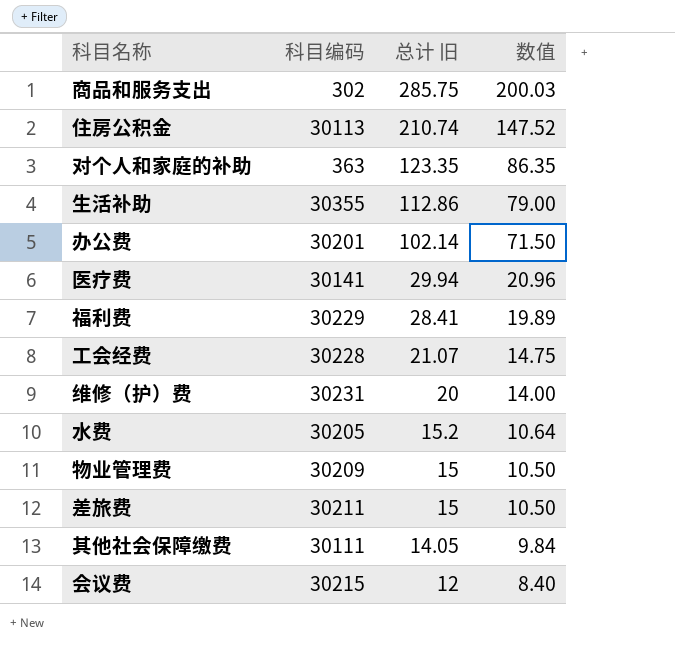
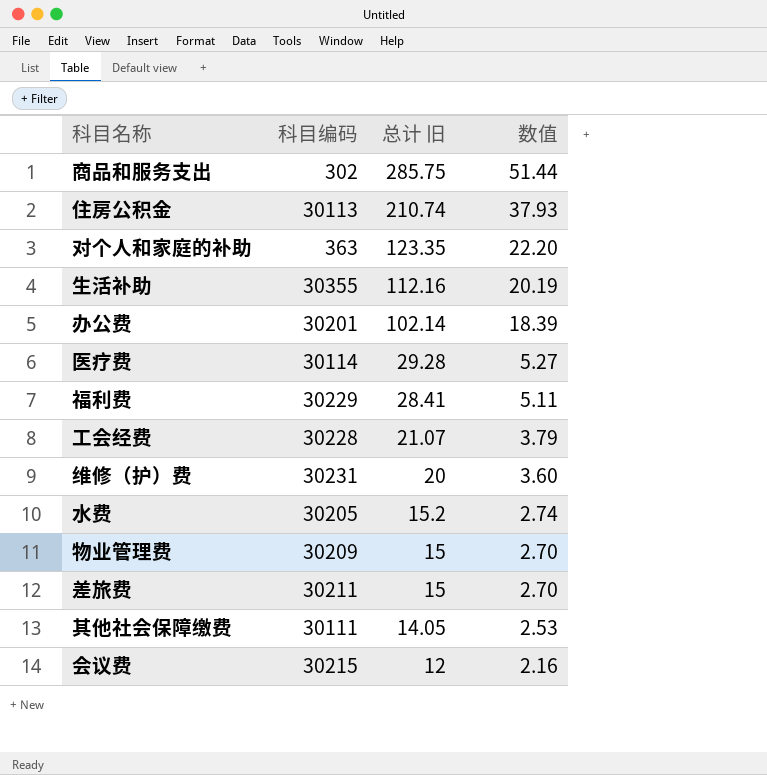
column 数值 | formula: [总计 旧] * 0.7 -> [总计 旧] * 0.18
生活补助 | 总计 旧: 112.86 -> 112.16
医疗费 | 科目编码: 30141 -> 30114
医疗费 | 总计 旧: 29.94 -> 29.28

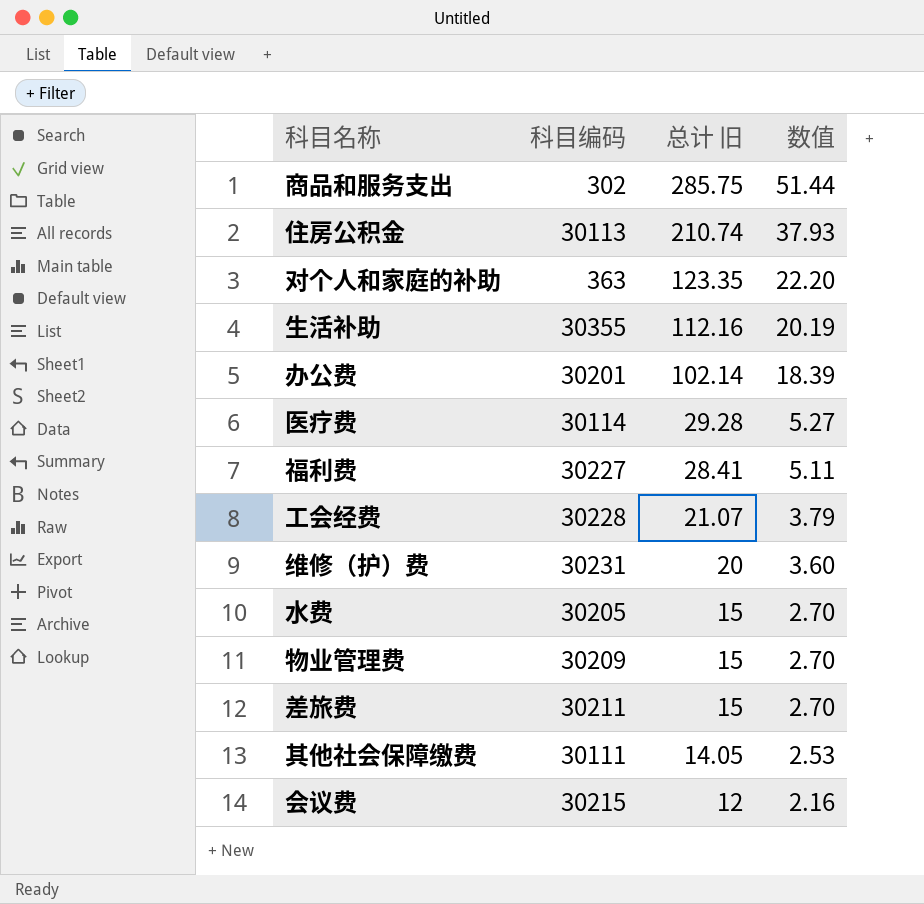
福利费 | 科目编码: 30229 -> 30227
水费 | 总计 旧: 15.2 -> 15
水费 | 数值: 2.74 -> 2.70

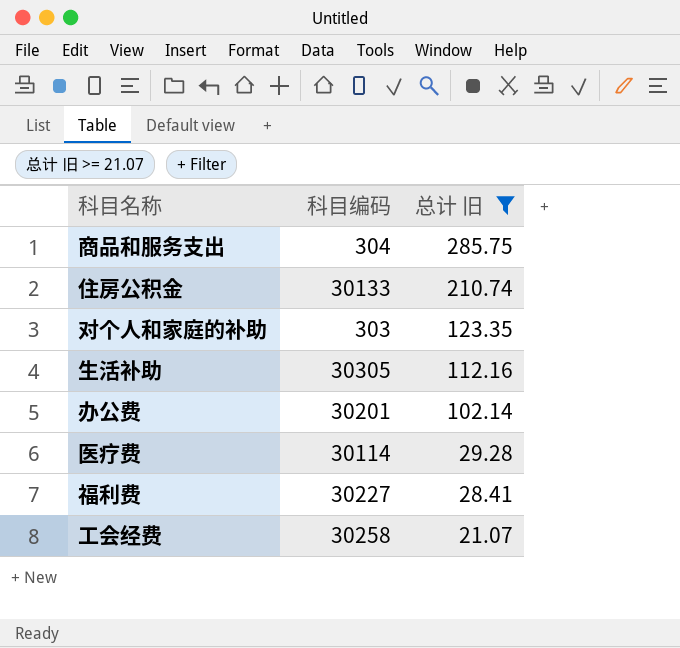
filter: none -> 总计 旧 >= 21.07
column 数值 | formula: [总计 旧] * 0.18 -> none
商品和服务支出 | 科目编码: 302 -> 304
住房公积金 | 科目编码: 30113 -> 30133
对个人和家庭的补助 | 科目编码: 363 -> 303
生活补助 | 科目编码: 30355 -> 30305
工会经费 | 科目编码: 30228 -> 30258

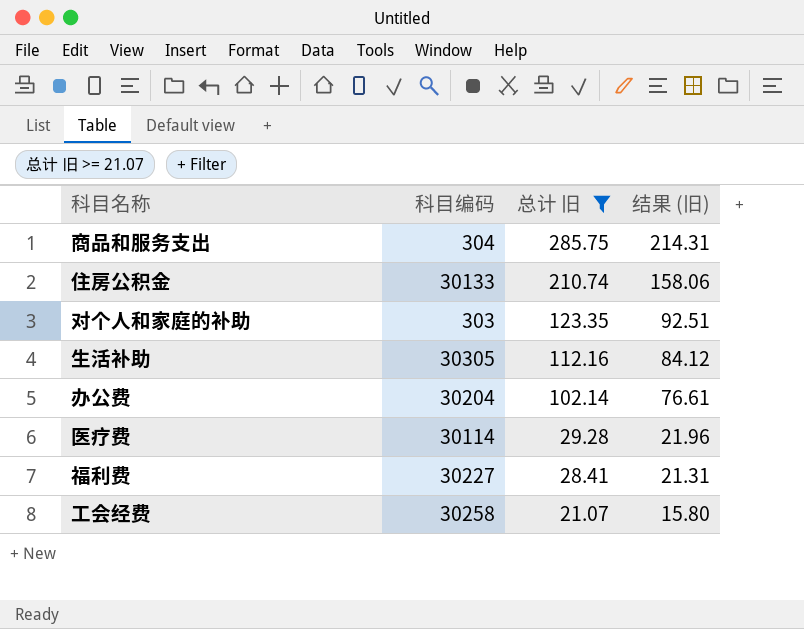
column 结果 (旧) | formula: none -> [总计 旧] * 0.75
办公费 | 科目编码: 30201 -> 30204

